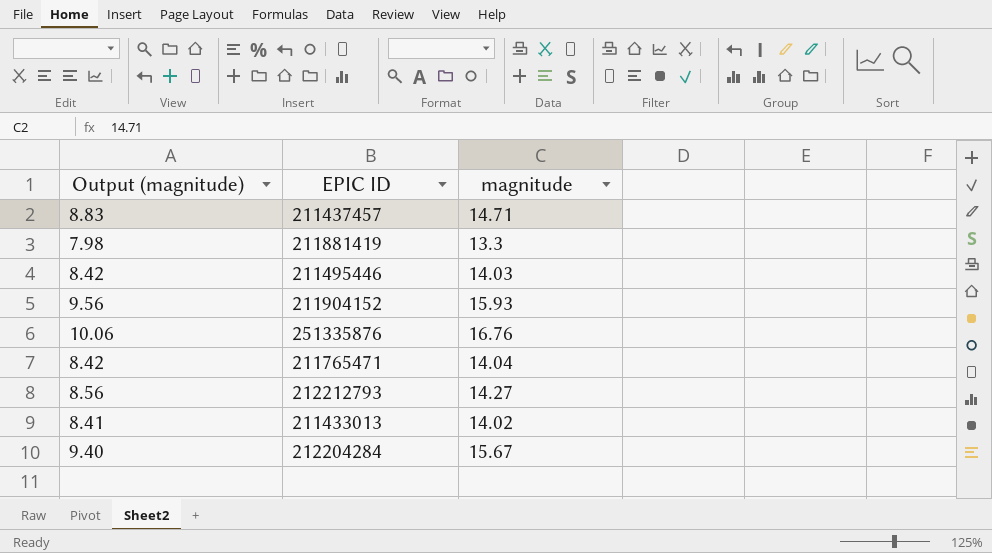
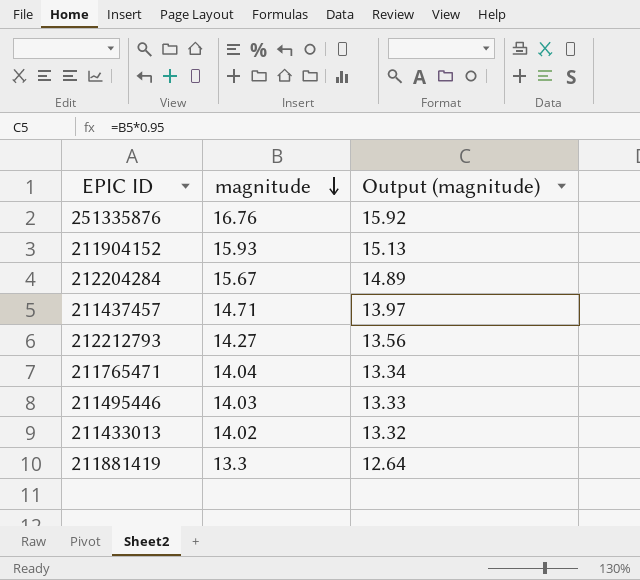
row order: none -> magnitude descending
column Output (magnitude) | formula: [magnitude] * 0.6 -> [magnitude] * 0.95
column Output (magnitude) | position: 1 -> 3

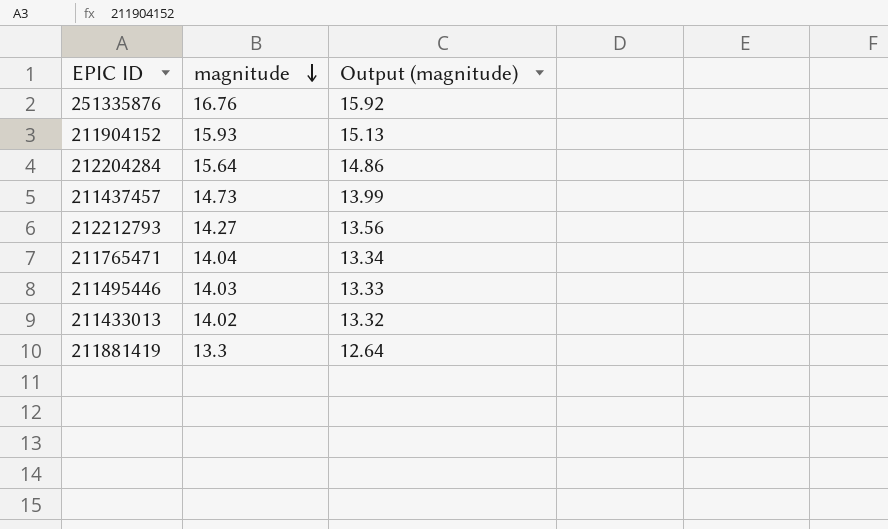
212204284 | magnitude: 15.67 -> 15.64
212204284 | Output (magnitude): 14.89 -> 14.86
211437457 | magnitude: 14.71 -> 14.73
211437457 | Output (magnitude): 13.97 -> 13.99

